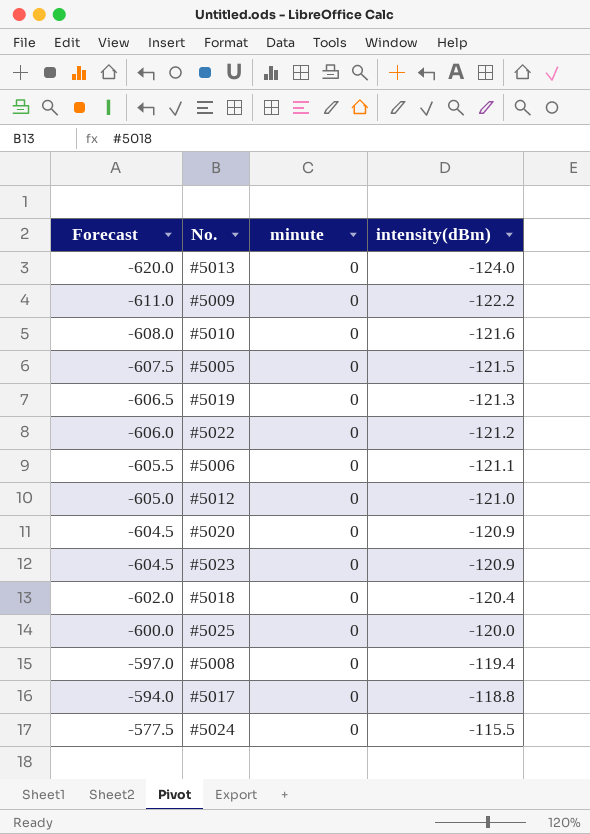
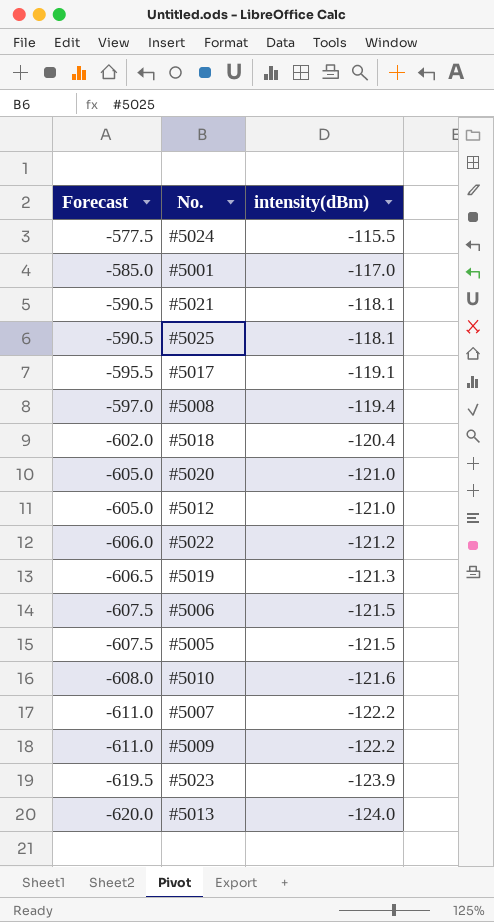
row order: Forecast ascending -> Forecast descending
column minute | position: 3 -> none
row #5001: none -> -585.0 | -117.0
row #5021: none -> -590.5 | -118.1
#5025 | Forecast: -600.0 -> -590.5
#5025 | intensity(dBm): -120.0 -> -118.1
#5017 | Forecast: -594.0 -> -595.5
#5017 | intensity(dBm): -118.8 -> -119.1
#5020 | Forecast: -604.5 -> -605.0
#5020 | intensity(dBm): -120.9 -> -121.0
#5006 | Forecast: -605.5 -> -607.5
#5006 | intensity(dBm): -121.1 -> -121.5
row #5007: none -> -611.0 | -122.2
#5023 | Forecast: -604.5 -> -619.5
#5023 | intensity(dBm): -120.9 -> -123.9

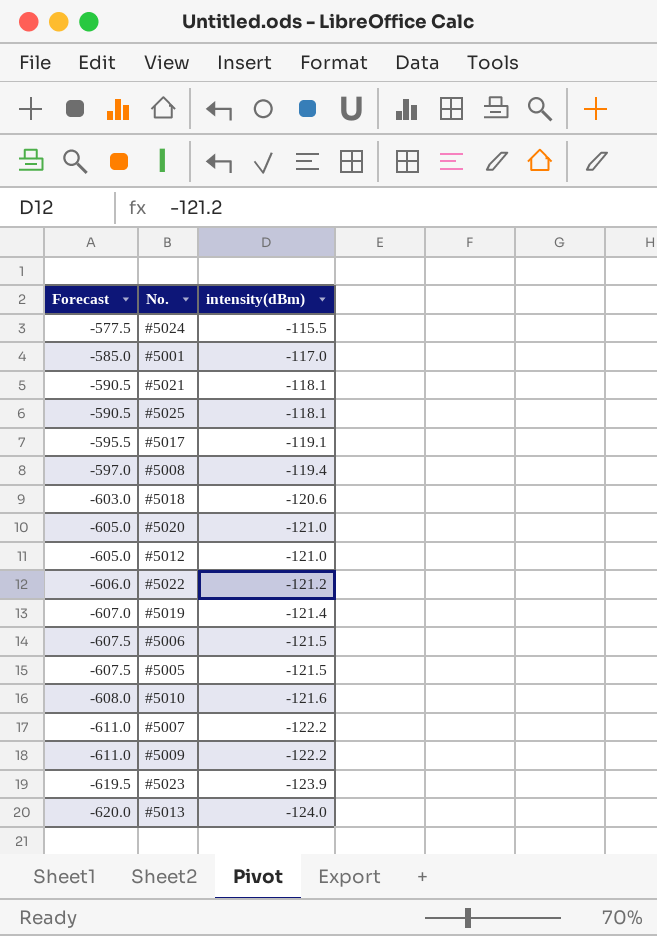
#5018 | Forecast: -602.0 -> -603.0
#5018 | intensity(dBm): -120.4 -> -120.6
#5019 | Forecast: -606.5 -> -607.0
#5019 | intensity(dBm): -121.3 -> -121.4

